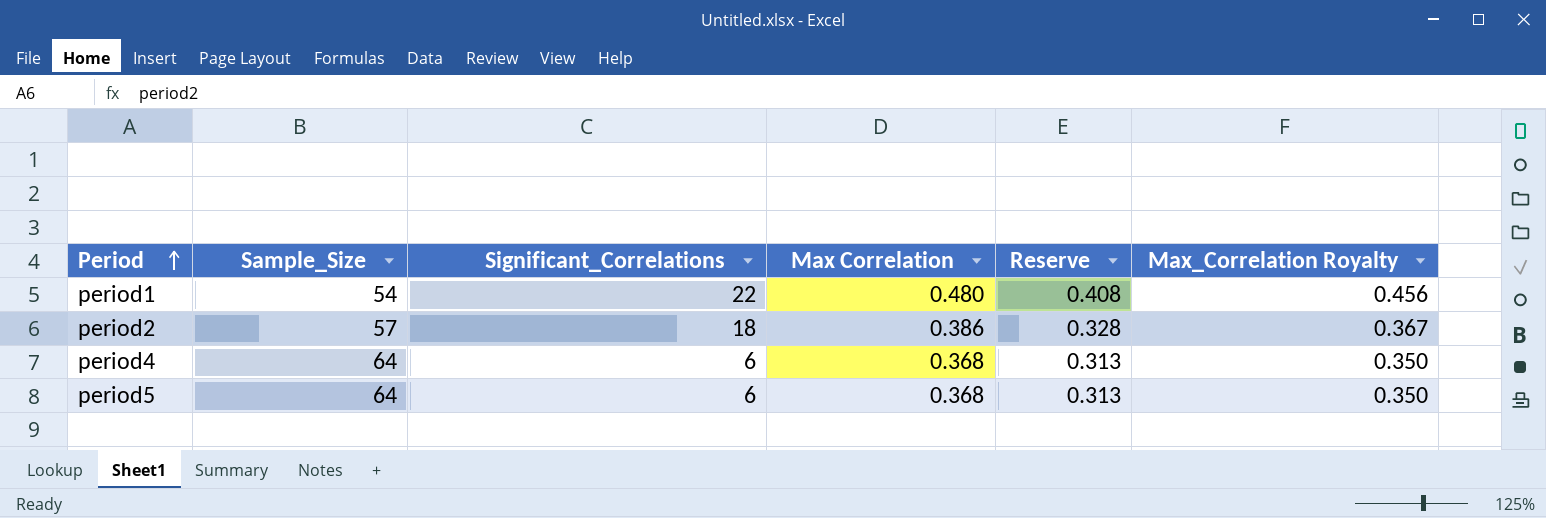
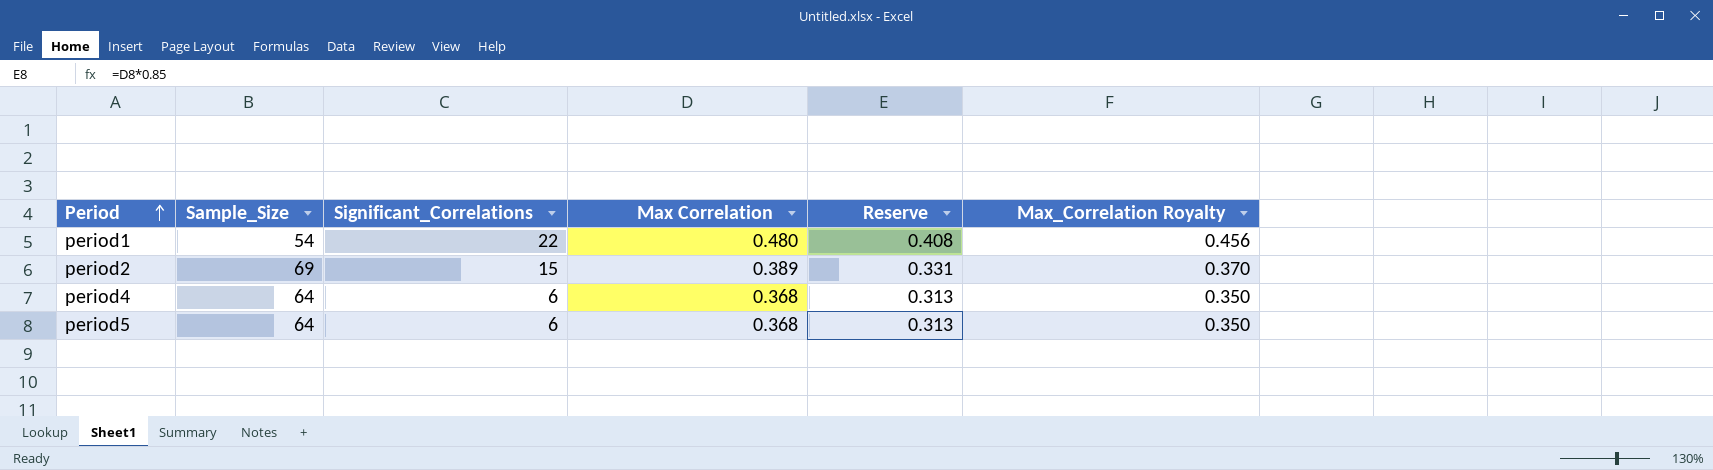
period2 | Sample_Size: 57 -> 69
period2 | Significant_Correlations: 18 -> 15
period2 | Max Correlation: 0.386 -> 0.389
period2 | Reserve: 0.328 -> 0.331
period2 | Max_Correlation Royalty: 0.367 -> 0.370

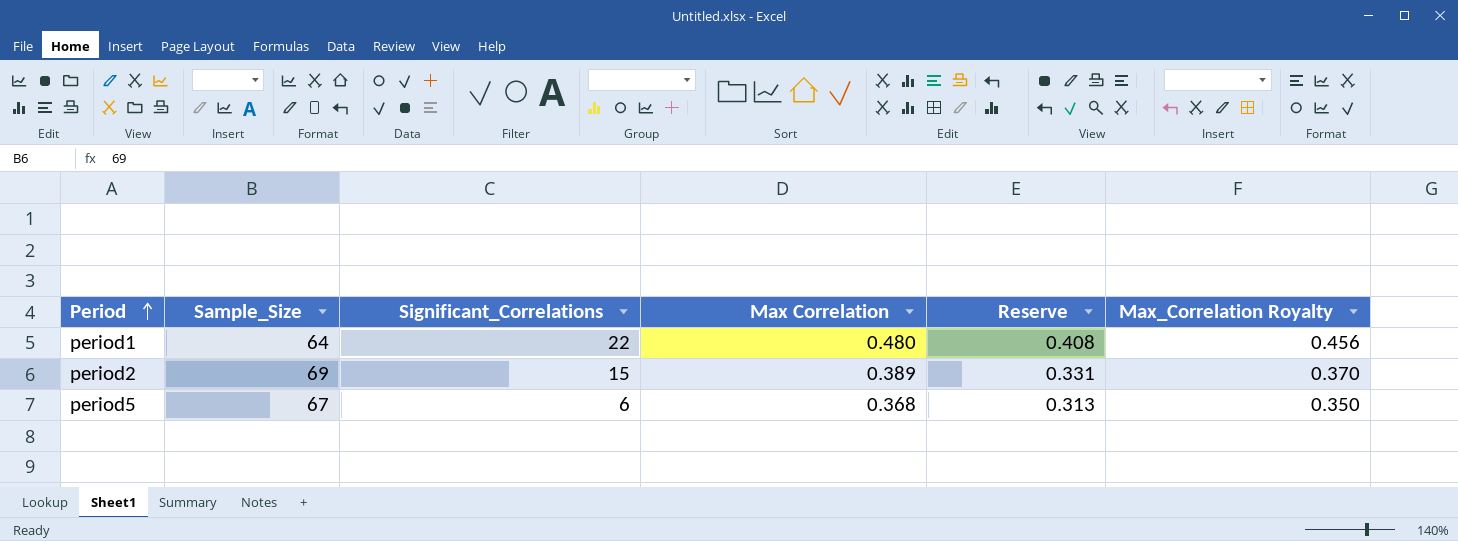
row period4: 64 | 6 | 0.368 | 0.313 | 0.350 -> none
period1 | Sample_Size: 54 -> 64
period5 | Sample_Size: 64 -> 67

